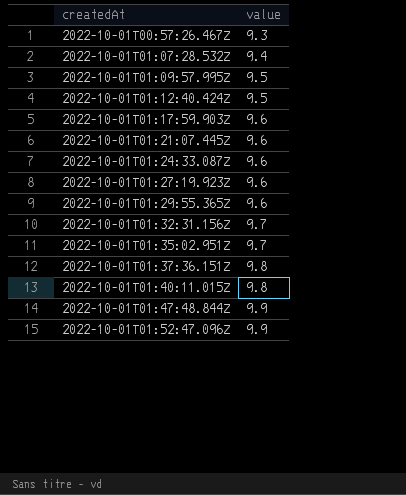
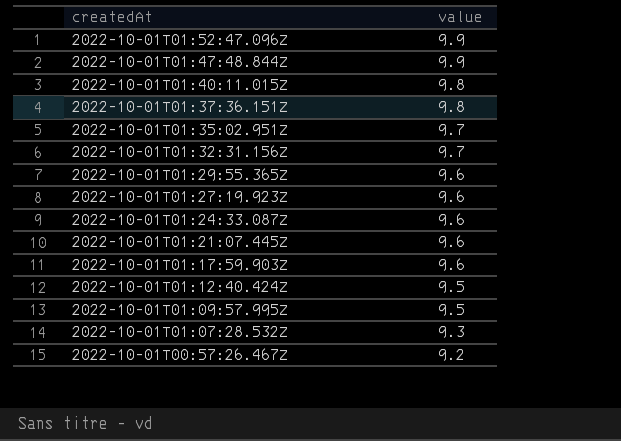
row order: createdAt ascending -> createdAt descending
2022-10-01T01:07:28.532Z | value: 9.4 -> 9.3
2022-10-01T00:57:26.467Z | value: 9.3 -> 9.2

